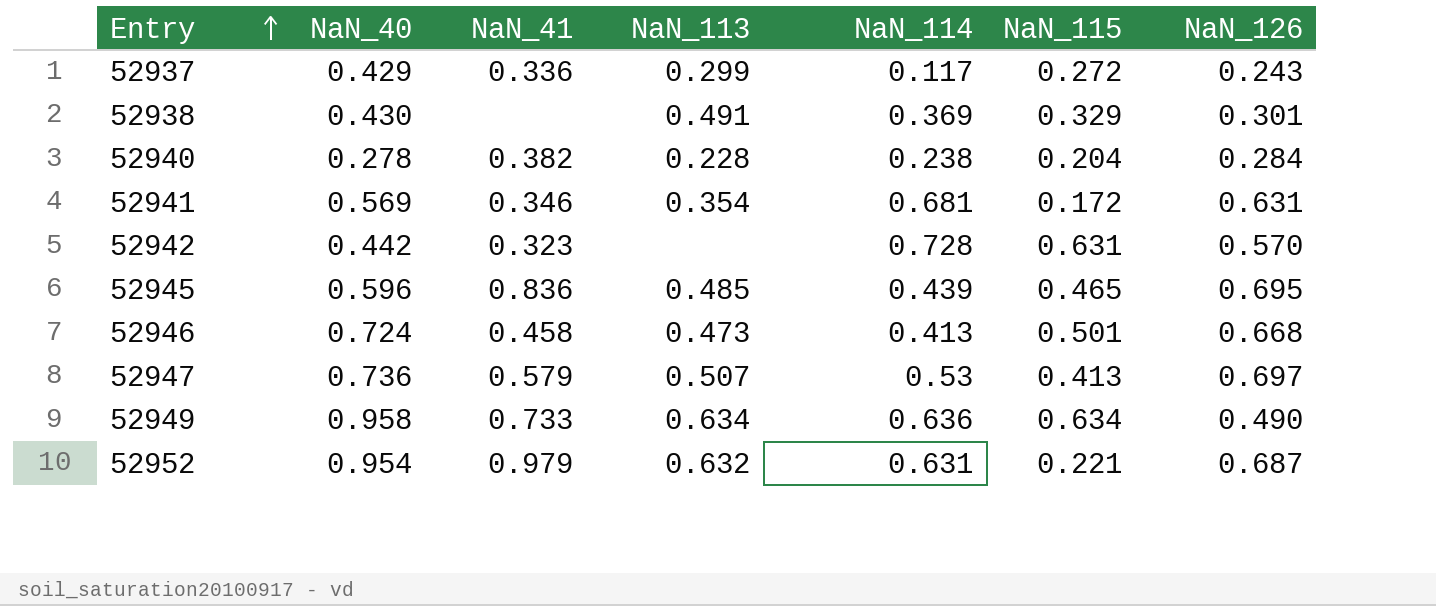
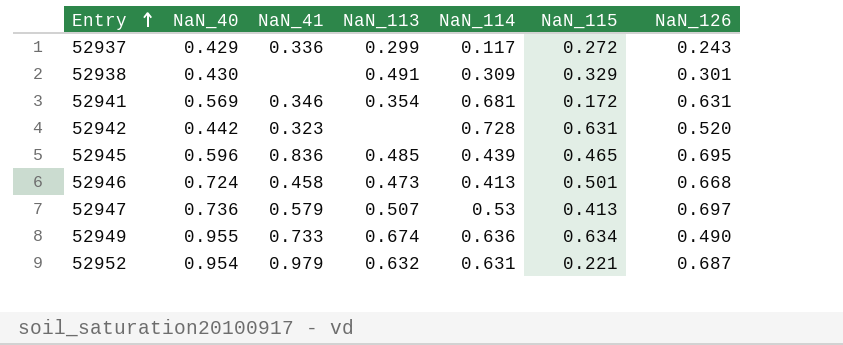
row 52940: 0.278 | 0.382 | 0.228 | 0.238 | 0.204 | 0.284 -> none
52938 | NaN_114: 0.369 -> 0.309
52942 | NaN_126: 0.570 -> 0.520
52949 | NaN_40: 0.958 -> 0.955
52949 | NaN_113: 0.634 -> 0.674

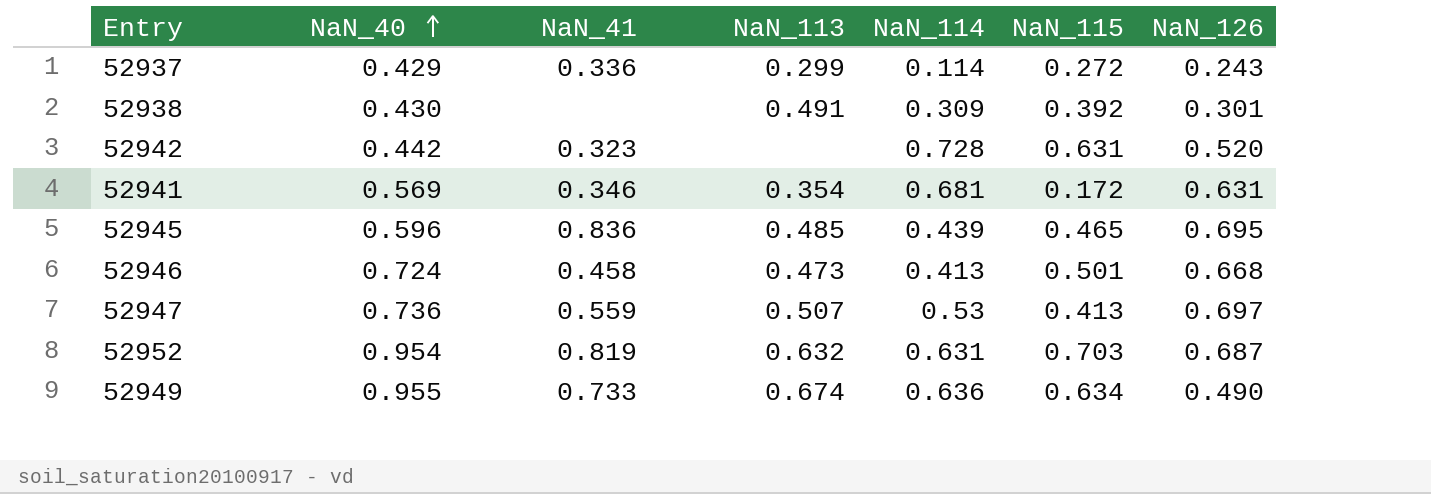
row order: Entry ascending -> NaN_40 ascending
52937 | NaN_114: 0.117 -> 0.114
52938 | NaN_115: 0.329 -> 0.392
52947 | NaN_41: 0.579 -> 0.559
52952 | NaN_41: 0.979 -> 0.819
52952 | NaN_115: 0.221 -> 0.703

